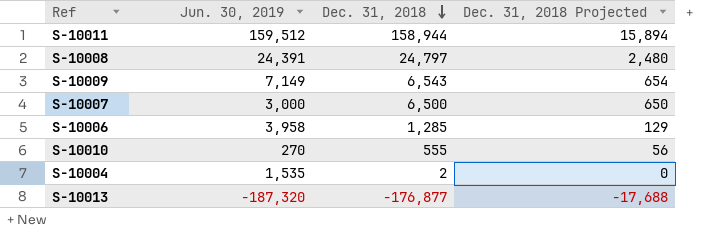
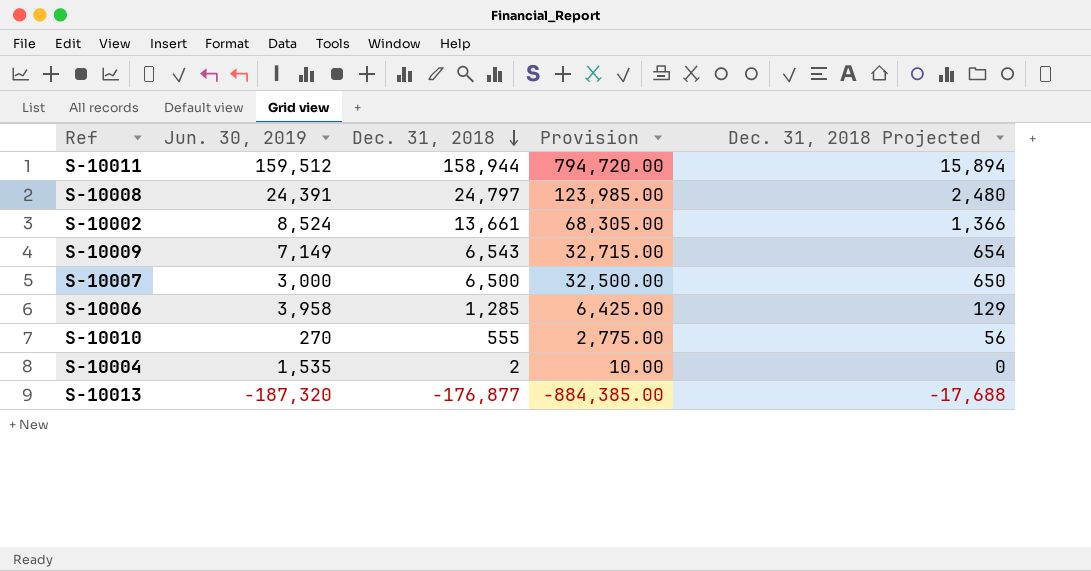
column Provision | formula: none -> [Dec. 31, 2018] * 5
row S-10002: none -> 8,524 | 13,661 | 68,305.00 | 1,366

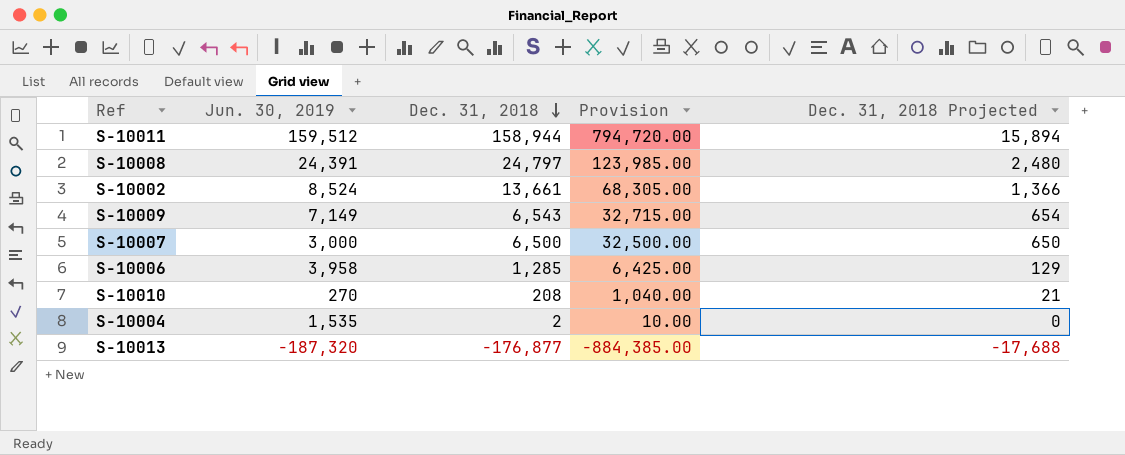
S-10010 | Dec. 31, 2018: 555 -> 208
S-10010 | Provision: 2,775.00 -> 1,040.00
S-10010 | Dec. 31, 2018 Projected: 56 -> 21

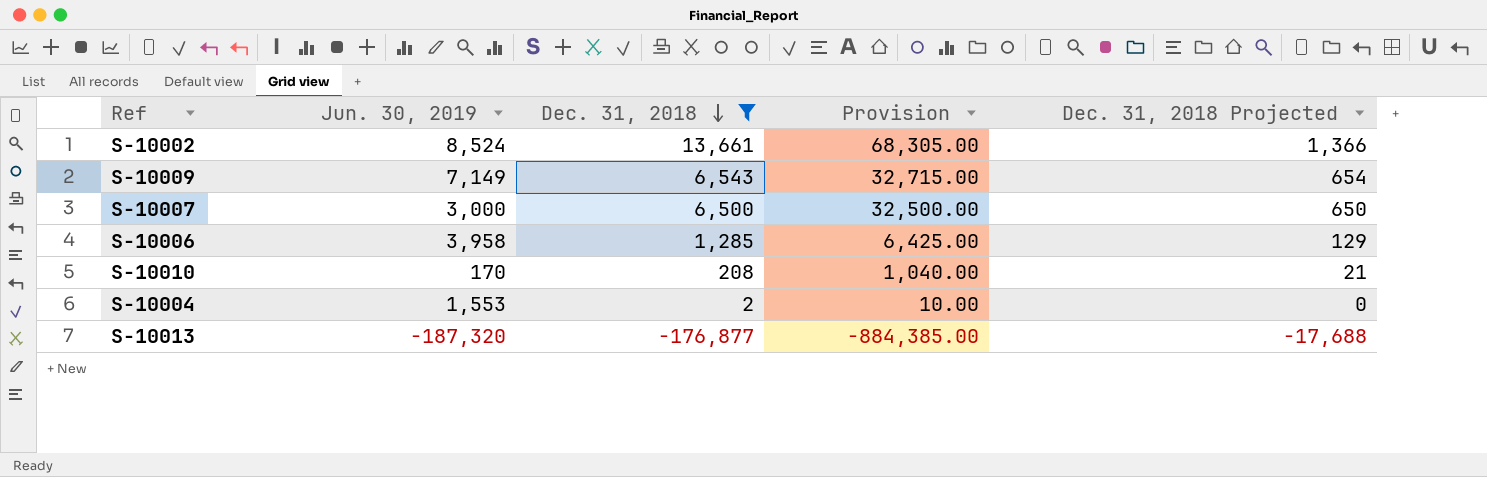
filter: none -> Dec. 31, 2018 <= 13,661
S-10010 | Jun. 30, 2019: 270 -> 170
S-10004 | Jun. 30, 2019: 1,535 -> 1,553

